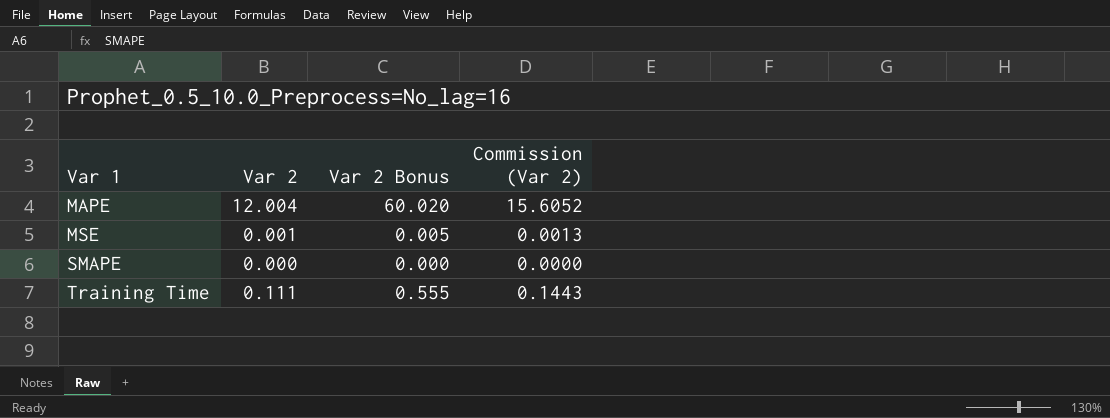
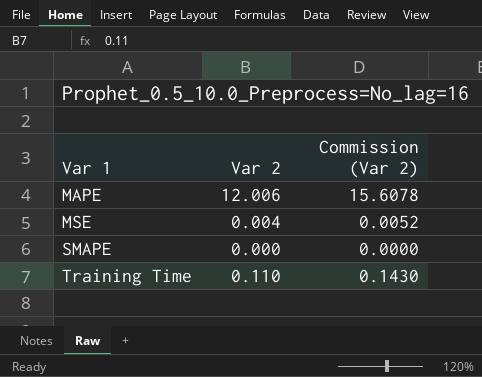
column Var 2 Bonus | formula: [Var 2] * 5 -> none
MAPE | Var 2: 12.004 -> 12.006
MAPE | Commission (Var 2): 15.6052 -> 15.6078
MSE | Var 2: 0.001 -> 0.004
MSE | Commission (Var 2): 0.0013 -> 0.0052
Training Time | Var 2: 0.111 -> 0.110
Training Time | Commission (Var 2): 0.1443 -> 0.1430

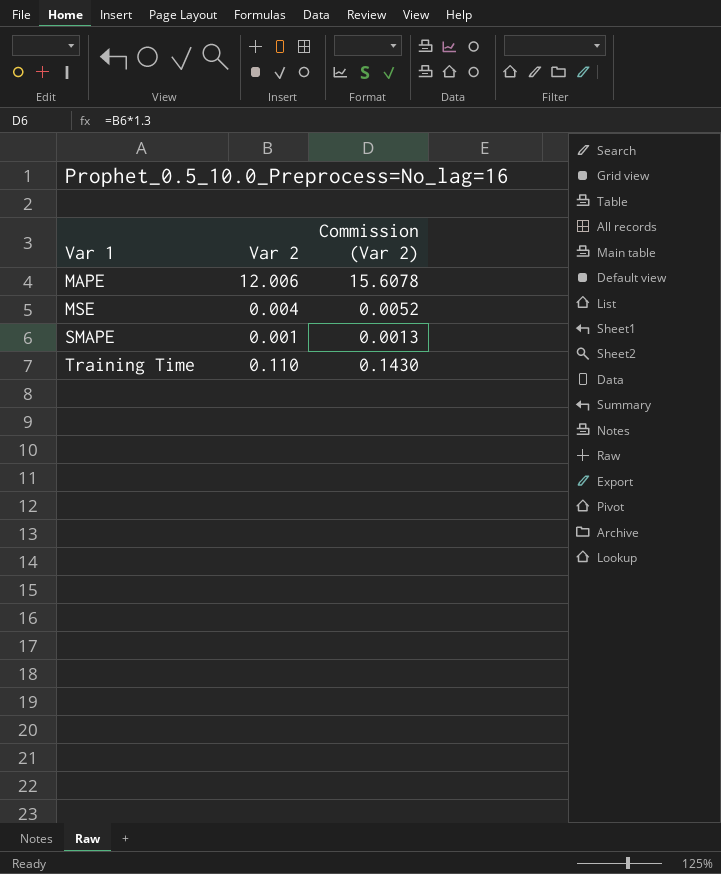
SMAPE | Var 2: 0.000 -> 0.001
SMAPE | Commission (Var 2): 0.0000 -> 0.0013

